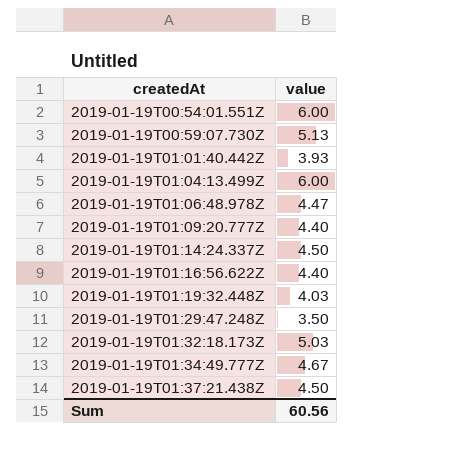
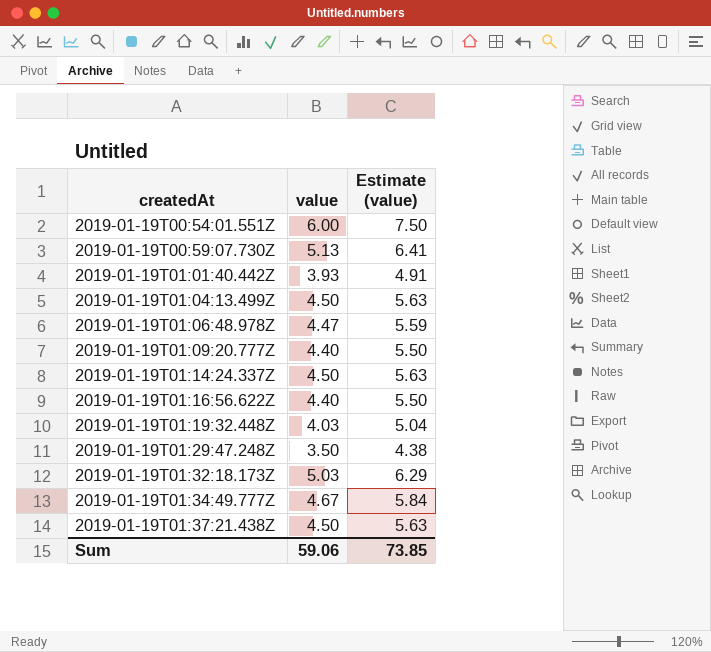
column Estimate (value) | formula: none -> [value] * 1.25
2019-01-19T01:04:13.499Z | value: 6.00 -> 4.50
Sum | value: 60.56 -> 59.06

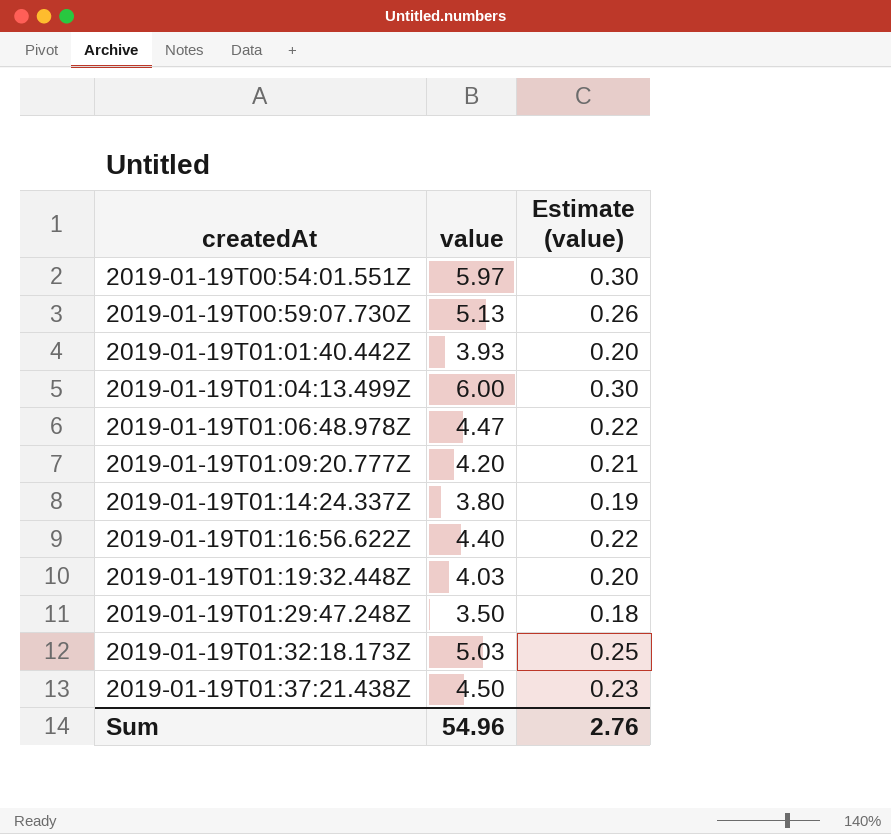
column Estimate (value) | formula: [value] * 1.25 -> [value] * 0.05
row 2019-01-19T01:34:49.777Z: 4.67 | 5.84 -> none
2019-01-19T00:54:01.551Z | value: 6.00 -> 5.97
2019-01-19T01:04:13.499Z | value: 4.50 -> 6.00
2019-01-19T01:09:20.777Z | value: 4.40 -> 4.20
2019-01-19T01:14:24.337Z | value: 4.50 -> 3.80
Sum | value: 59.06 -> 54.96
Sum | Estimate (value): 73.85 -> 2.76

